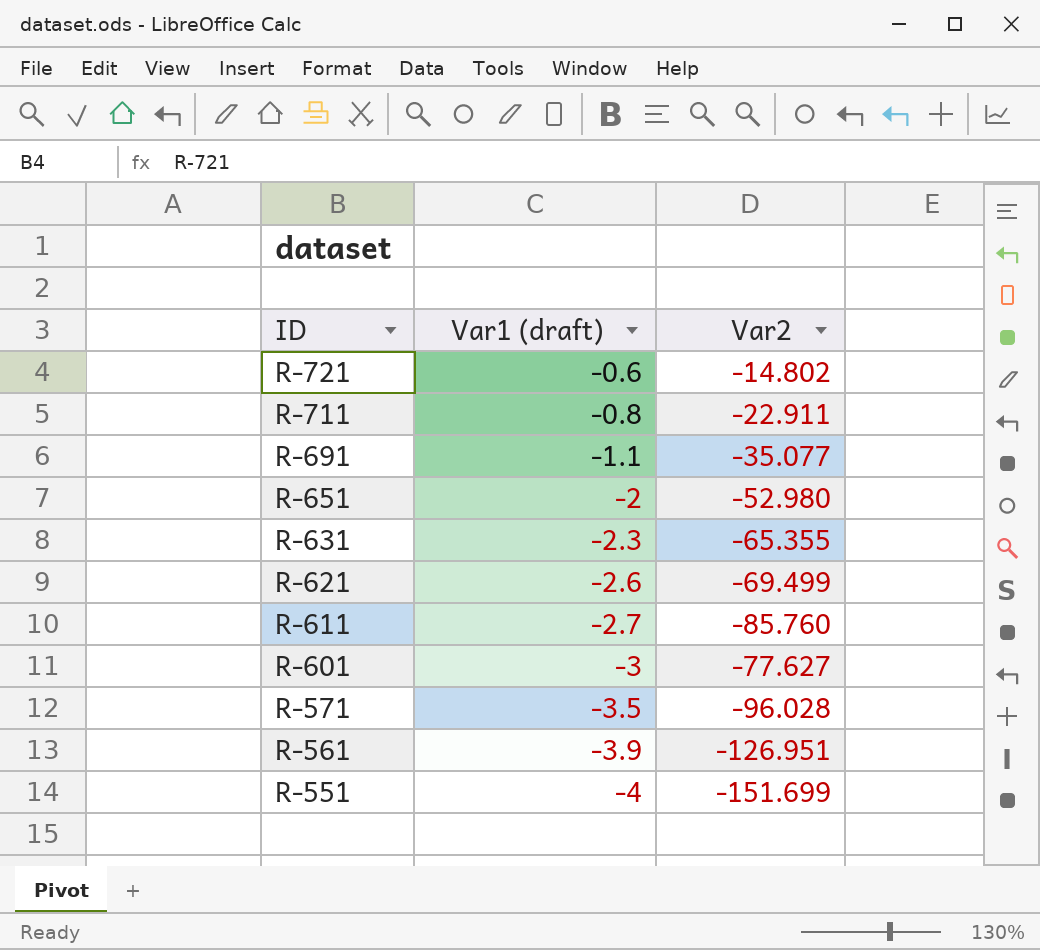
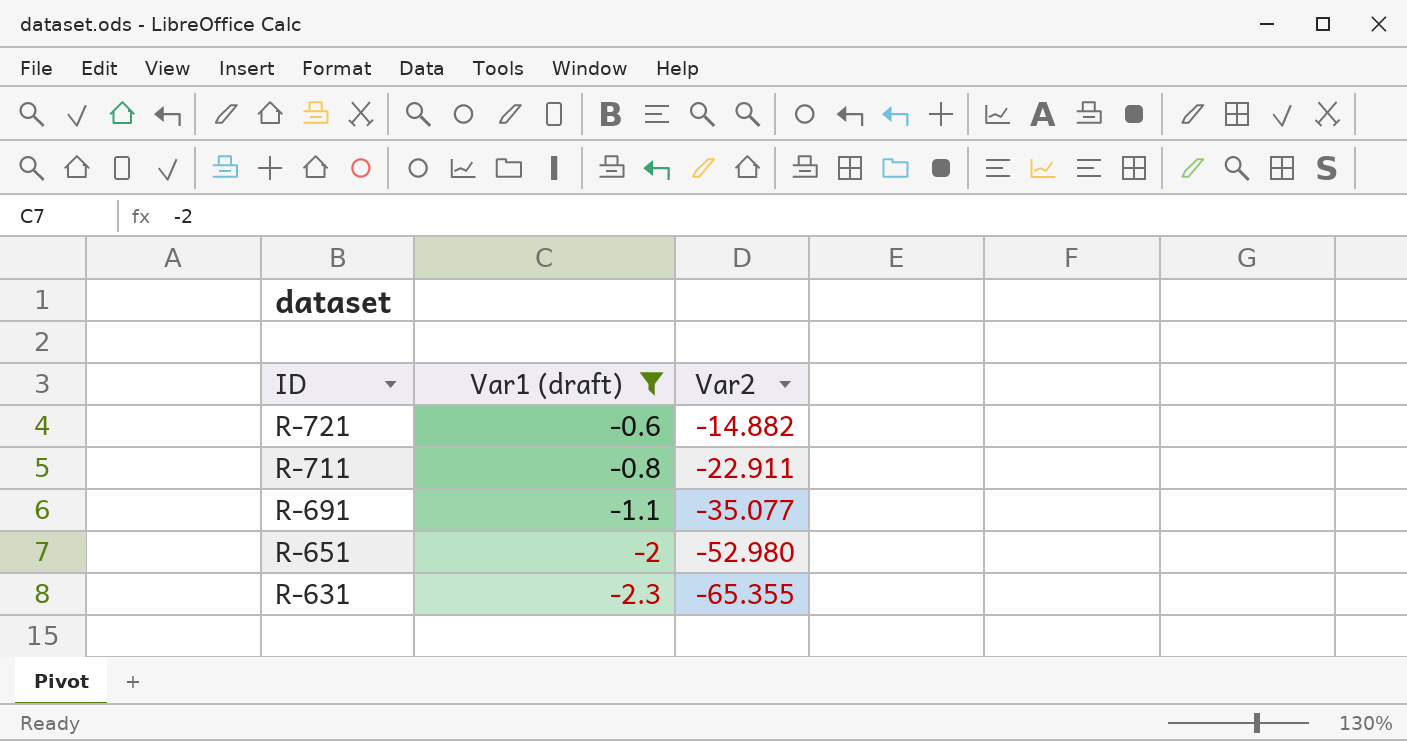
filter: none -> Var1 (draft) >= -2.3
R-721 | Var2: -14.802 -> -14.882

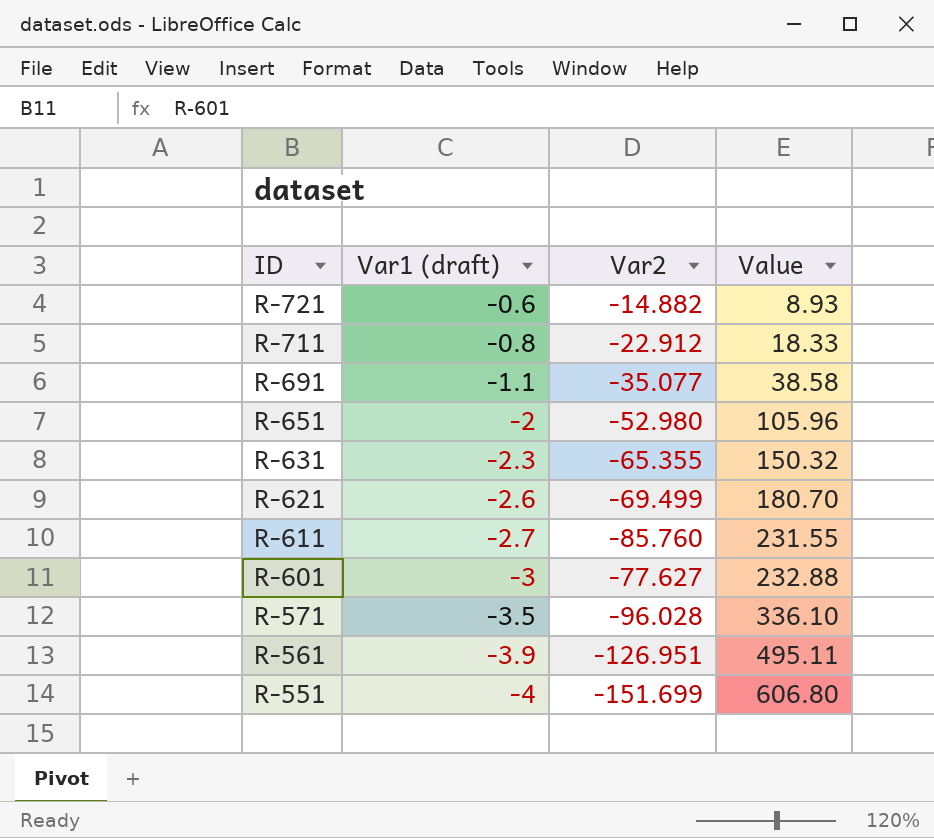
filter: Var1 (draft) >= -2.3 -> none
column Value | formula: none -> [Var1 (draft)] * [Var2]
R-711 | Var2: -22.911 -> -22.912

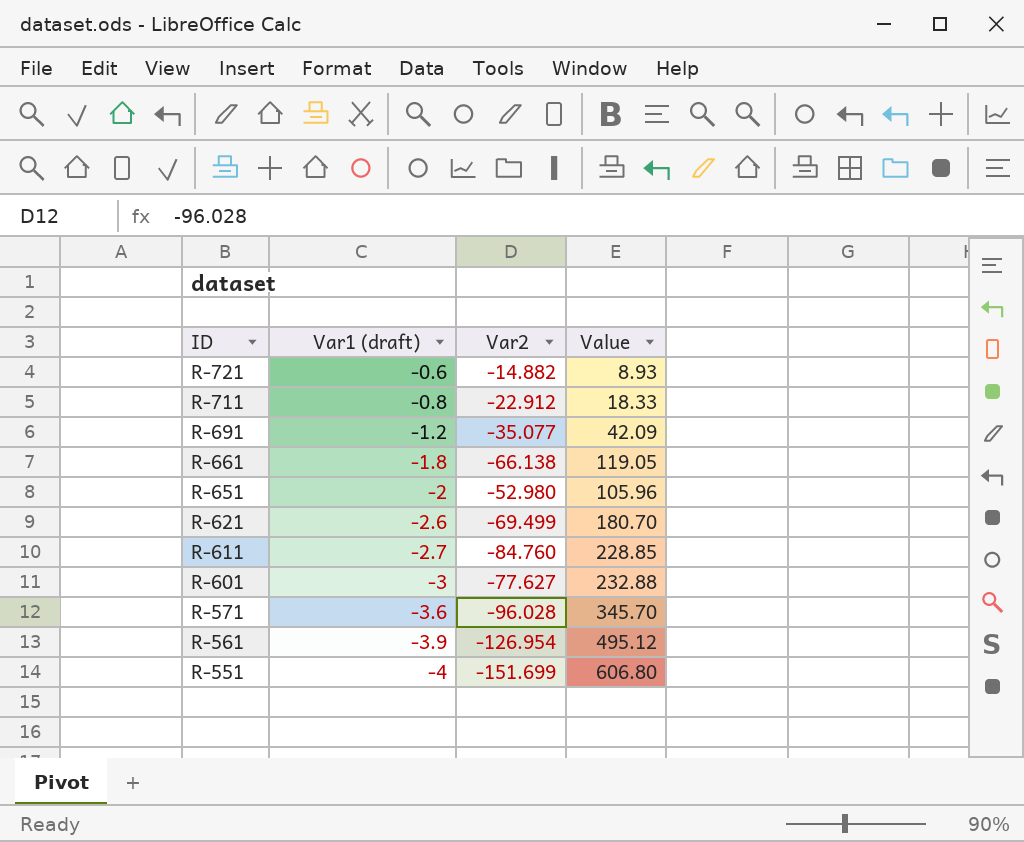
row R-631: -2.3 | -65.355 | 150.32 -> none
R-691 | Var1 (draft): -1.1 -> -1.2
R-691 | Value: 38.58 -> 42.09
row R-661: none -> -1.8 | -66.138 | 119.05
R-611 | Var2: -85.760 -> -84.760
R-611 | Value: 231.55 -> 228.85
R-571 | Var1 (draft): -3.5 -> -3.6
R-571 | Value: 336.10 -> 345.70
R-561 | Var2: -126.951 -> -126.954
R-561 | Value: 495.11 -> 495.12

